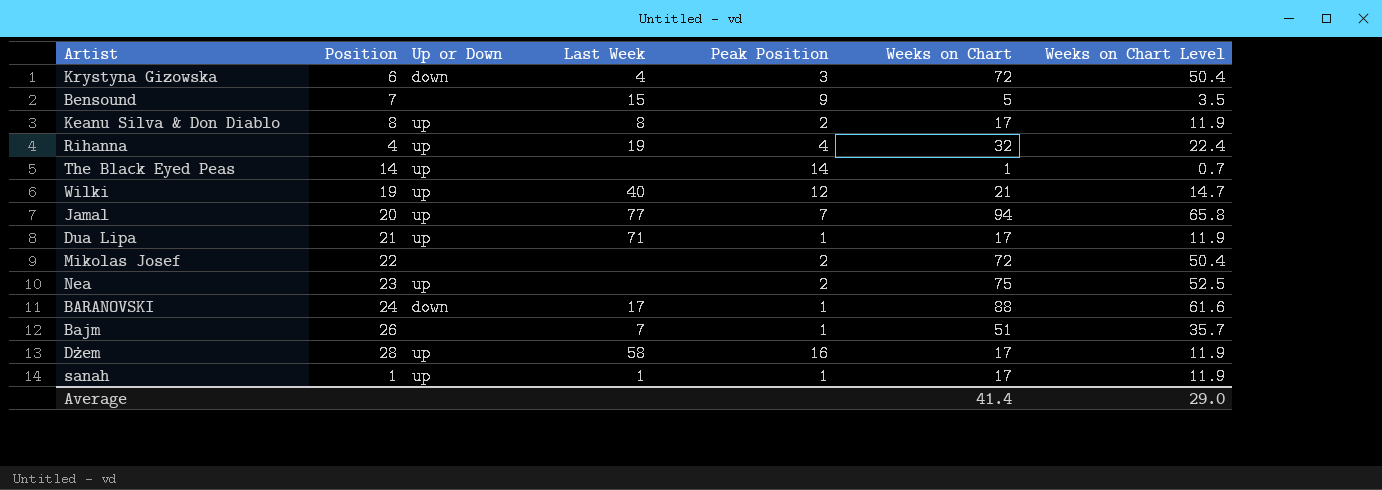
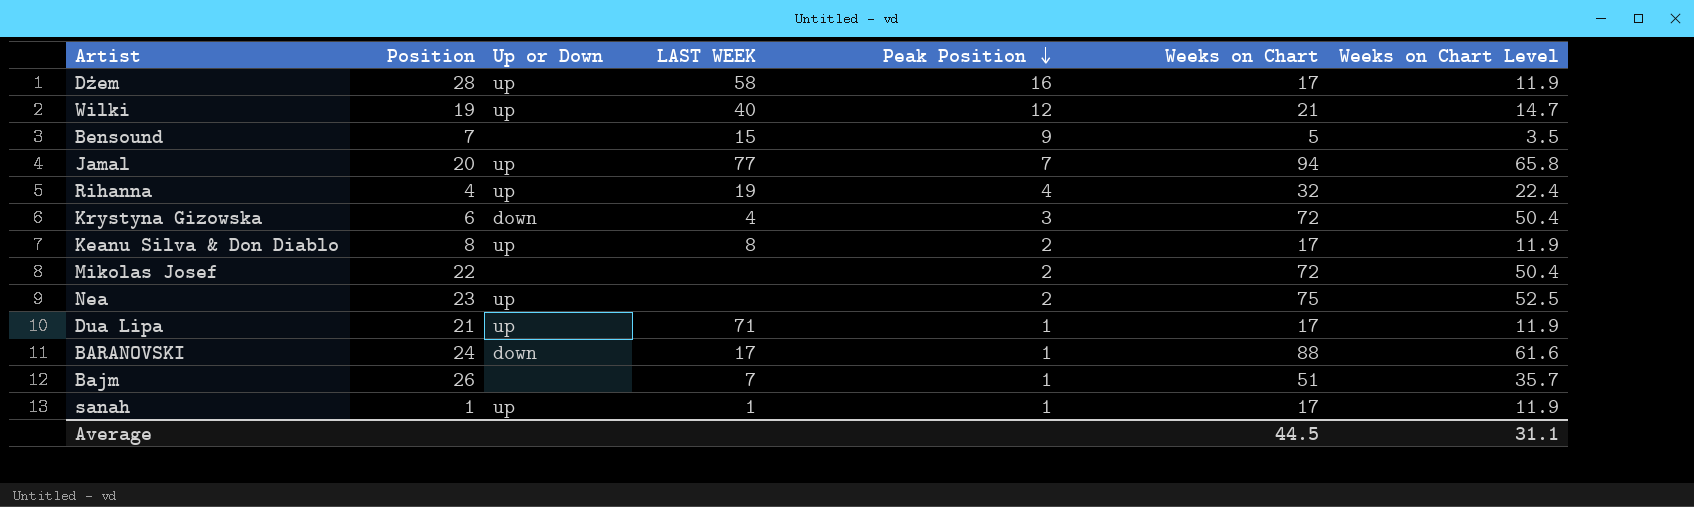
row order: none -> Peak Position descending
column name: Last Week -> LAST WEEK
row The Black Eyed Peas: 14 | up | none | 14 | 1 | 0.7 -> none
Average | Weeks on Chart: 41.4 -> 44.5
Average | Weeks on Chart Level: 29.0 -> 31.1

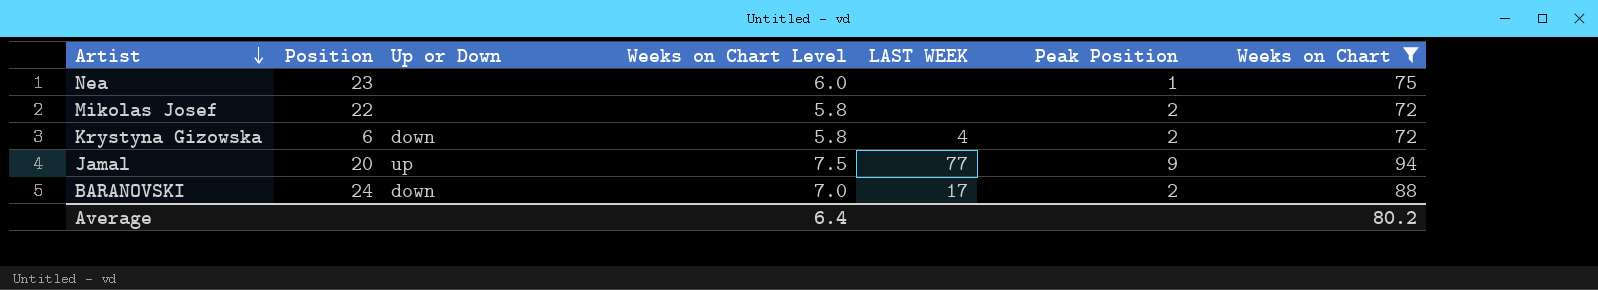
filter: none -> Weeks on Chart >= 72
row order: Peak Position descending -> Artist descending
column Weeks on Chart Level | formula: [Weeks on Chart] * 0.7 -> [Weeks on Chart] * 0.08
column Weeks on Chart Level | position: 7 -> 4
Nea | Up or Down: up -> none
Nea | Peak Position: 2 -> 1
Krystyna Gizowska | Peak Position: 3 -> 2
Jamal | Peak Position: 7 -> 9
BARANOVSKI | Peak Position: 1 -> 2
Average | Weeks on Chart Level: 31.1 -> 6.4
Average | Weeks on Chart: 44.5 -> 80.2

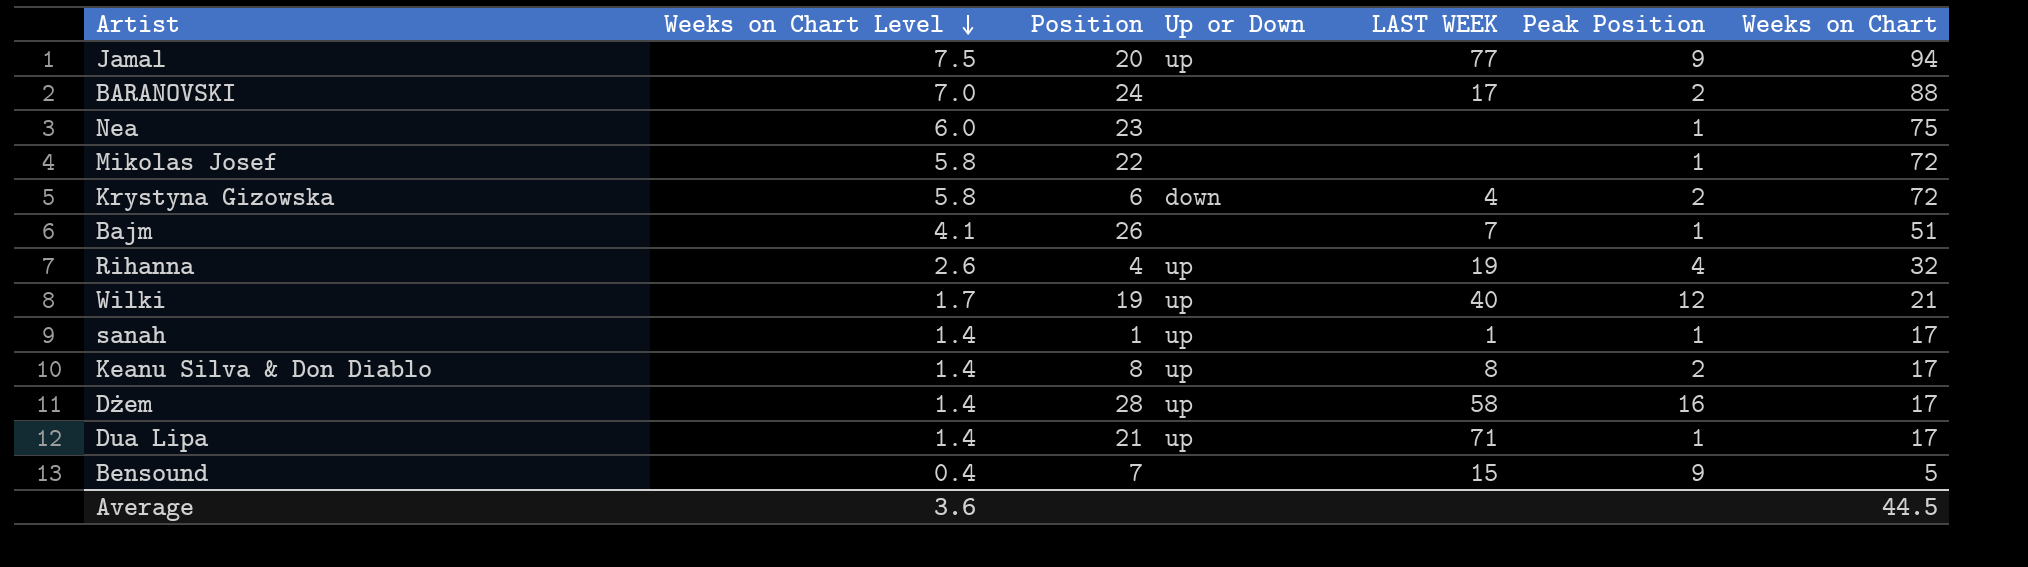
filter: Weeks on Chart >= 72 -> none
row order: Artist descending -> Weeks on Chart Level descending
column Weeks on Chart Level | position: 4 -> 2
BARANOVSKI | Up or Down: down -> none
Mikolas Josef | Peak Position: 2 -> 1
Average | Weeks on Chart Level: 6.4 -> 3.6
Average | Weeks on Chart: 80.2 -> 44.5

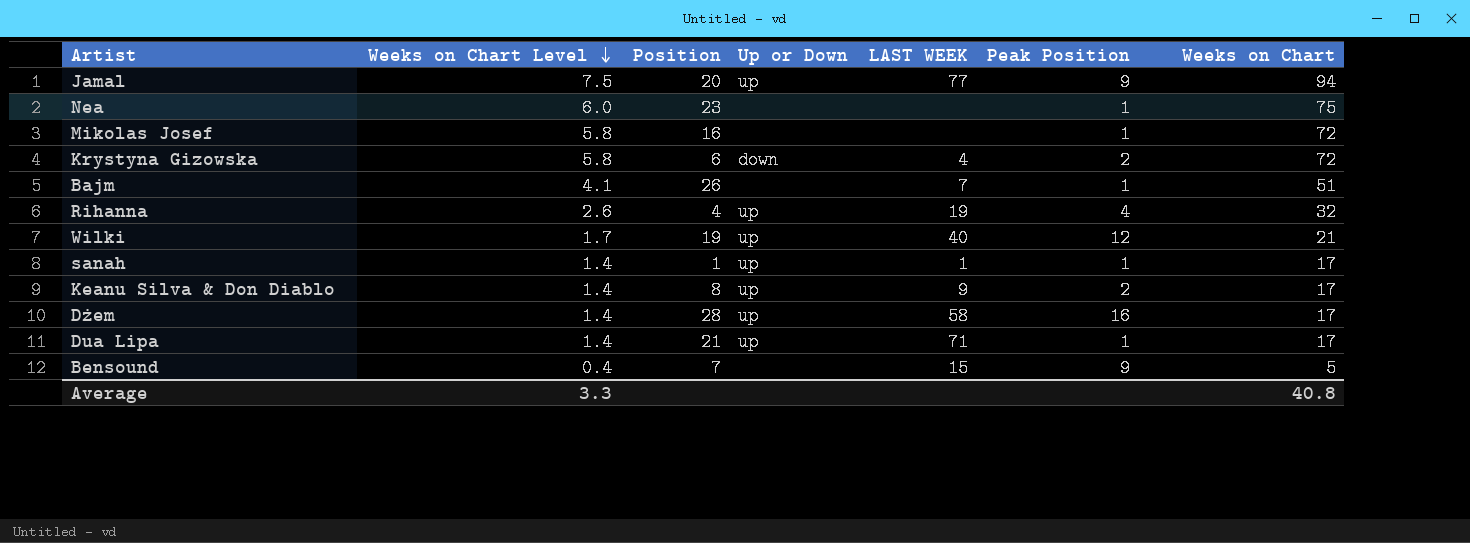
row BARANOVSKI: 7.0 | 24 | none | 17 | 2 | 88 -> none
Mikolas Josef | Position: 22 -> 16
Keanu Silva & Don Diablo | LAST WEEK: 8 -> 9
Average | Weeks on Chart Level: 3.6 -> 3.3
Average | Weeks on Chart: 44.5 -> 40.8

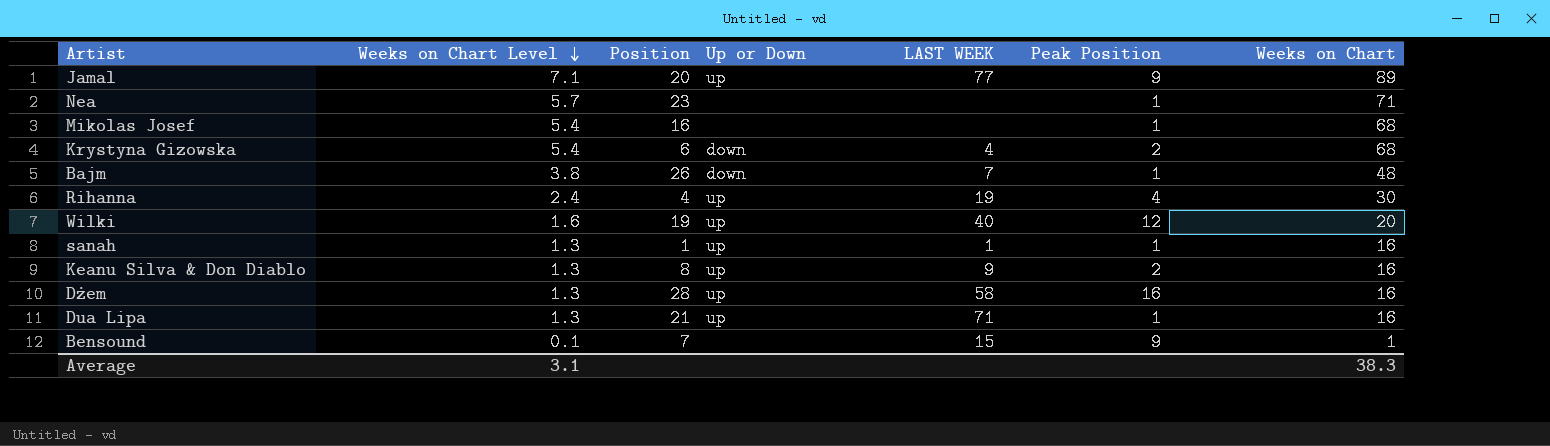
Jamal | Weeks on Chart Level: 7.5 -> 7.1
Jamal | Weeks on Chart: 94 -> 89
Nea | Weeks on Chart Level: 6.0 -> 5.7
Nea | Weeks on Chart: 75 -> 71
Mikolas Josef | Weeks on Chart Level: 5.8 -> 5.4
Mikolas Josef | Weeks on Chart: 72 -> 68
Krystyna Gizowska | Weeks on Chart Level: 5.8 -> 5.4
Krystyna Gizowska | Weeks on Chart: 72 -> 68
Bajm | Weeks on Chart Level: 4.1 -> 3.8
Bajm | Up or Down: none -> down
Bajm | Weeks on Chart: 51 -> 48
Rihanna | Weeks on Chart Level: 2.6 -> 2.4
Rihanna | Weeks on Chart: 32 -> 30
Wilki | Weeks on Chart Level: 1.7 -> 1.6
Wilki | Weeks on Chart: 21 -> 20
sanah | Weeks on Chart Level: 1.4 -> 1.3
sanah | Weeks on Chart: 17 -> 16
Keanu Silva & Don Diablo | Weeks on Chart Level: 1.4 -> 1.3
Keanu Silva & Don Diablo | Weeks on Chart: 17 -> 16
Dżem | Weeks on Chart Level: 1.4 -> 1.3
Dżem | Weeks on Chart: 17 -> 16
Dua Lipa | Weeks on Chart Level: 1.4 -> 1.3
Dua Lipa | Weeks on Chart: 17 -> 16
Bensound | Weeks on Chart Level: 0.4 -> 0.1
Bensound | Weeks on Chart: 5 -> 1
Average | Weeks on Chart Level: 3.3 -> 3.1
Average | Weeks on Chart: 40.8 -> 38.3

